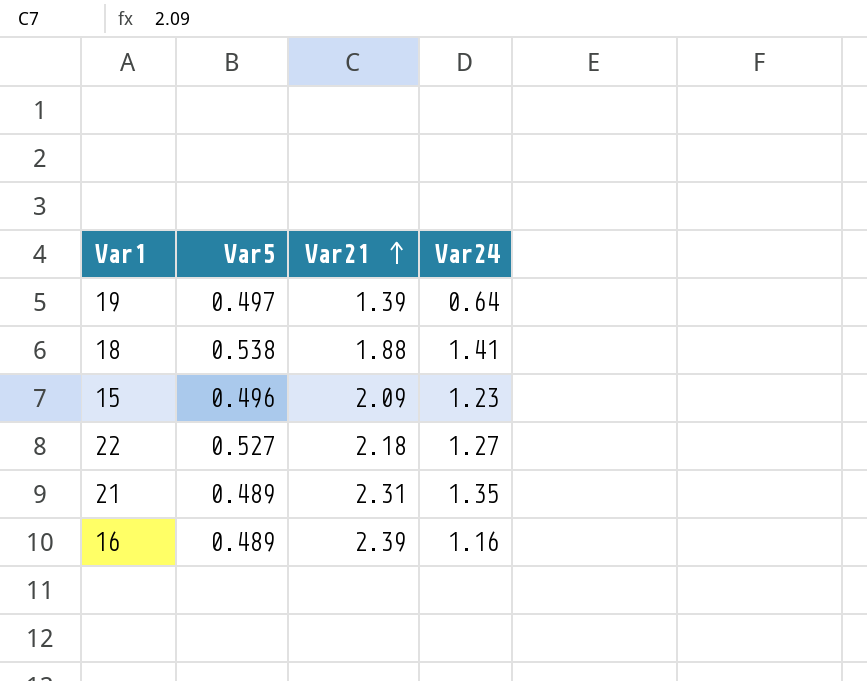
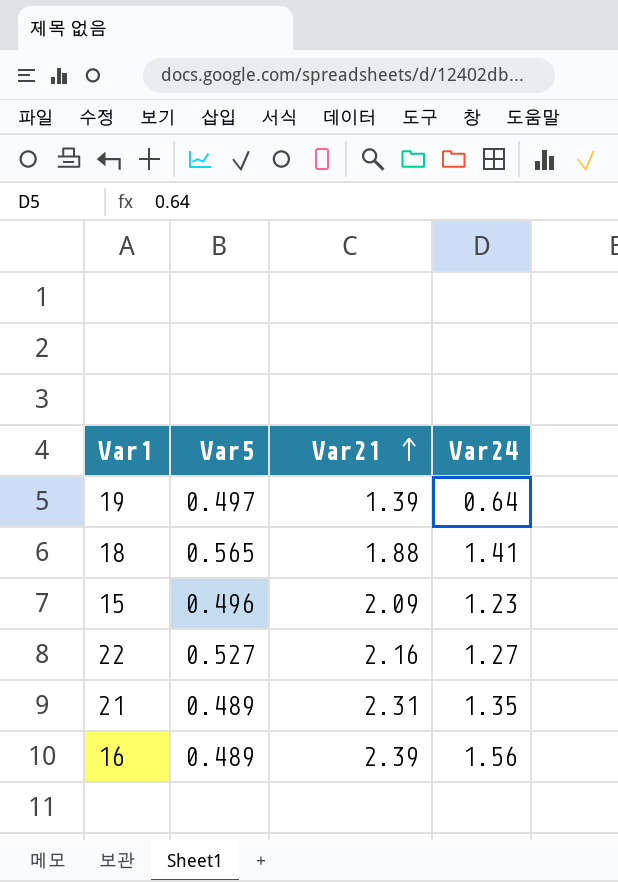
18 | Var5: 0.538 -> 0.565
22 | Var21: 2.18 -> 2.16
16 | Var24: 1.16 -> 1.56

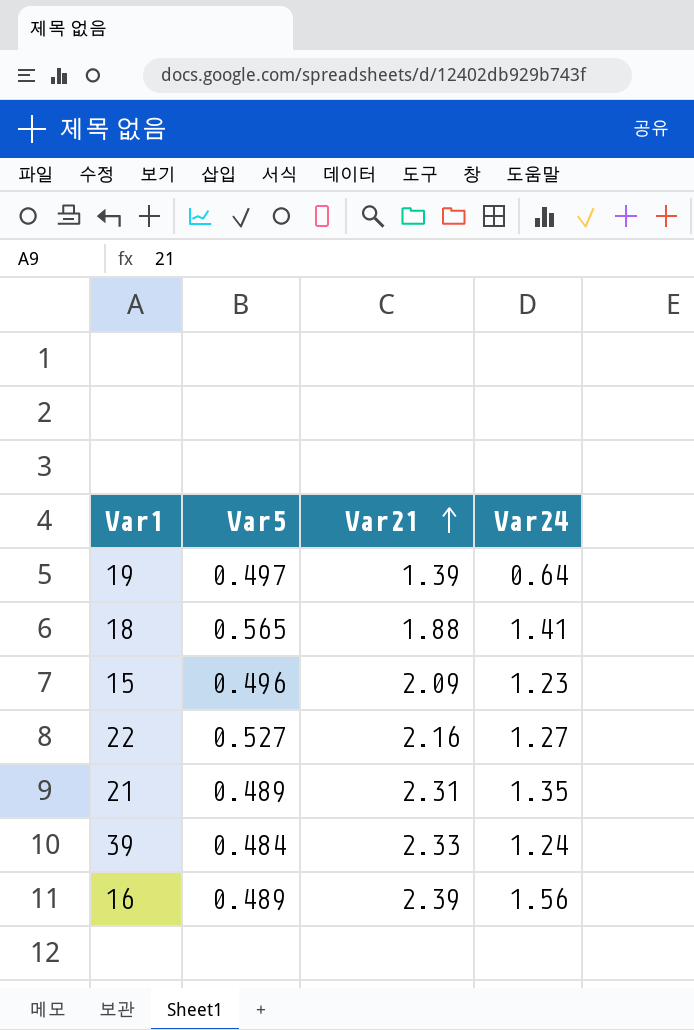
row 39: none -> 0.484 | 2.33 | 1.24

